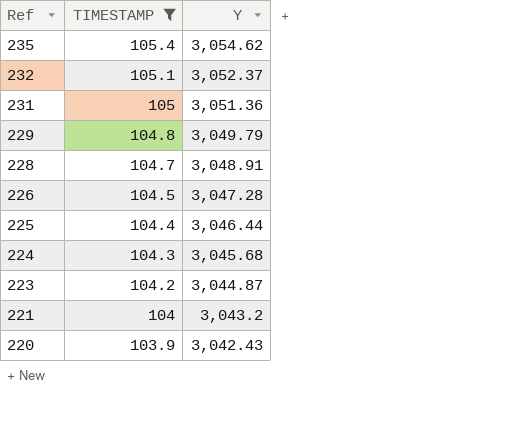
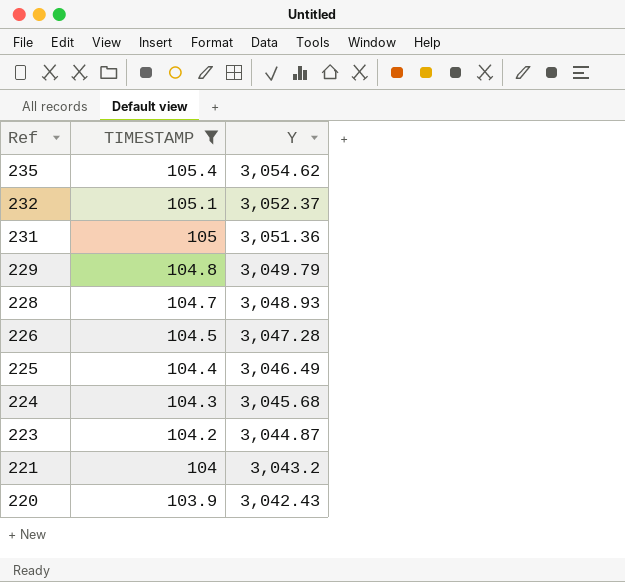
228 | Y: 3,048.91 -> 3,048.93
225 | Y: 3,046.44 -> 3,046.49

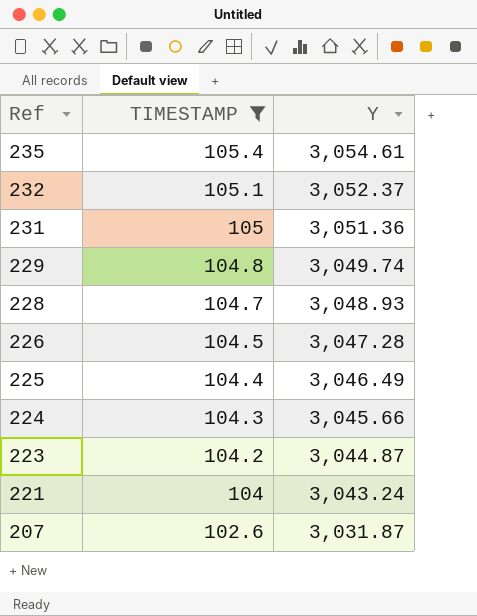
row 220: 103.9 | 3,042.43 -> none
235 | Y: 3,054.62 -> 3,054.61
229 | Y: 3,049.79 -> 3,049.74
224 | Y: 3,045.68 -> 3,045.66
221 | Y: 3,043.2 -> 3,043.24
row 207: none -> 102.6 | 3,031.87

